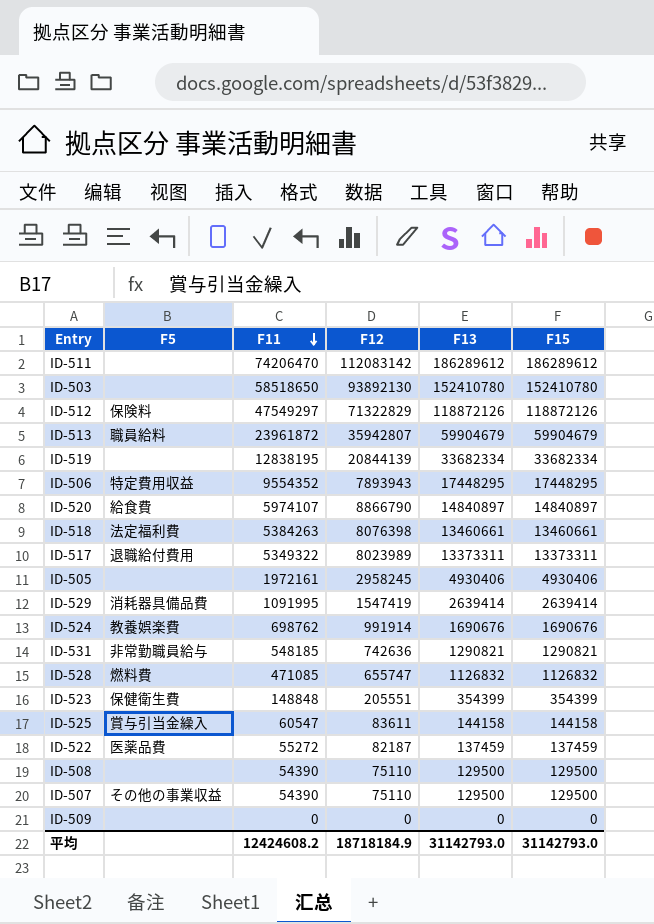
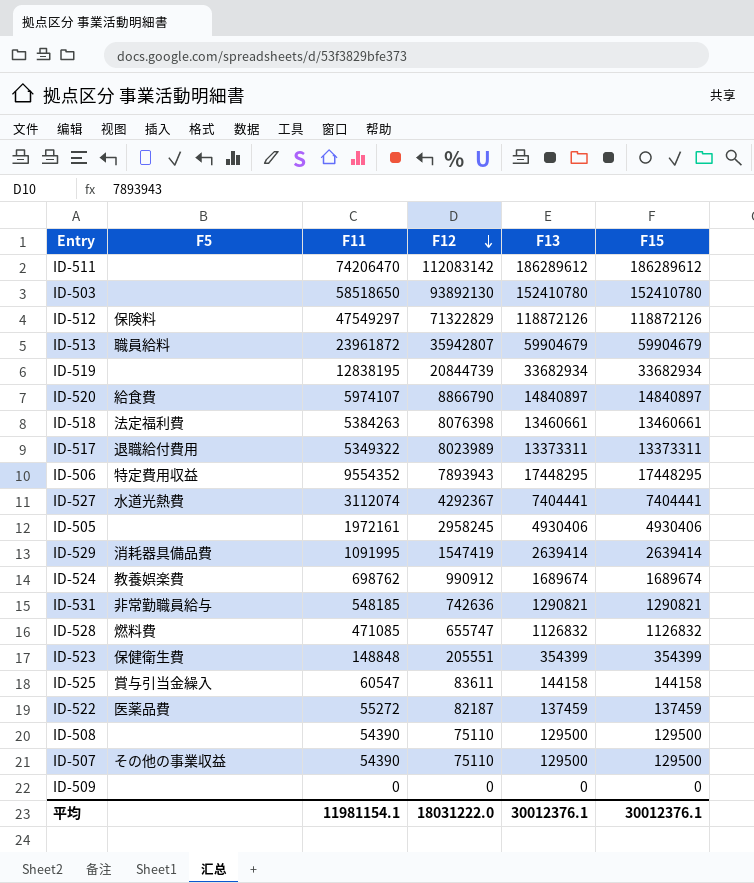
row order: F11 descending -> F12 descending
ID-519 | F12: 20844139 -> 20844739
ID-519 | F13: 33682334 -> 33682934
ID-519 | F15: 33682334 -> 33682934
row ID-527: none -> 水道光熱費 | 3112074 | 4292367 | 7404441 | 7404441
ID-524 | F12: 991914 -> 990912
ID-524 | F13: 1690676 -> 1689674
ID-524 | F15: 1690676 -> 1689674
平均 | F11: 12424608.2 -> 11981154.1
平均 | F12: 18718184.9 -> 18031222.0
平均 | F13: 31142793.0 -> 30012376.1
平均 | F15: 31142793.0 -> 30012376.1

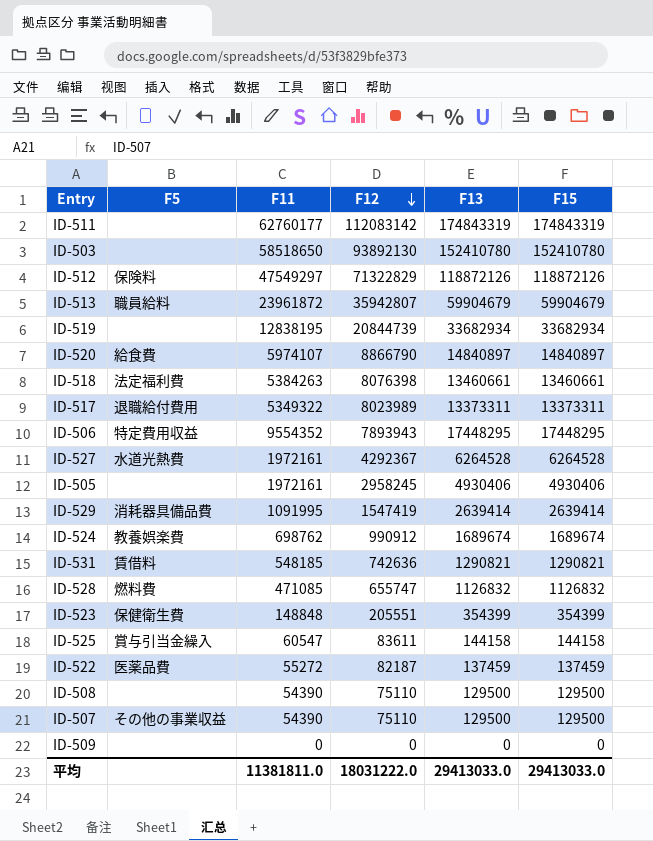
ID-511 | F11: 74206470 -> 62760177
ID-511 | F13: 186289612 -> 174843319
ID-511 | F15: 186289612 -> 174843319
ID-527 | F11: 3112074 -> 1972161
ID-527 | F13: 7404441 -> 6264528
ID-527 | F15: 7404441 -> 6264528
ID-531 | F5: 非常勤職員給与 -> 賃借料
平均 | F11: 11981154.1 -> 11381811.0
平均 | F13: 30012376.1 -> 29413033.0
平均 | F15: 30012376.1 -> 29413033.0

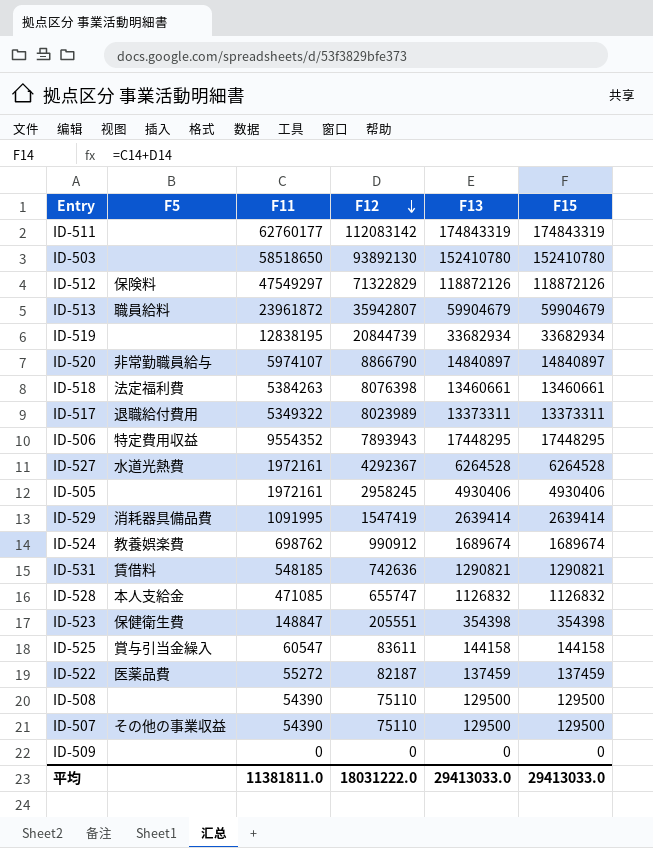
ID-520 | F5: 給食費 -> 非常勤職員給与
ID-528 | F5: 燃料費 -> 本人支給金
ID-523 | F11: 148848 -> 148847
ID-523 | F13: 354399 -> 354398
ID-523 | F15: 354399 -> 354398

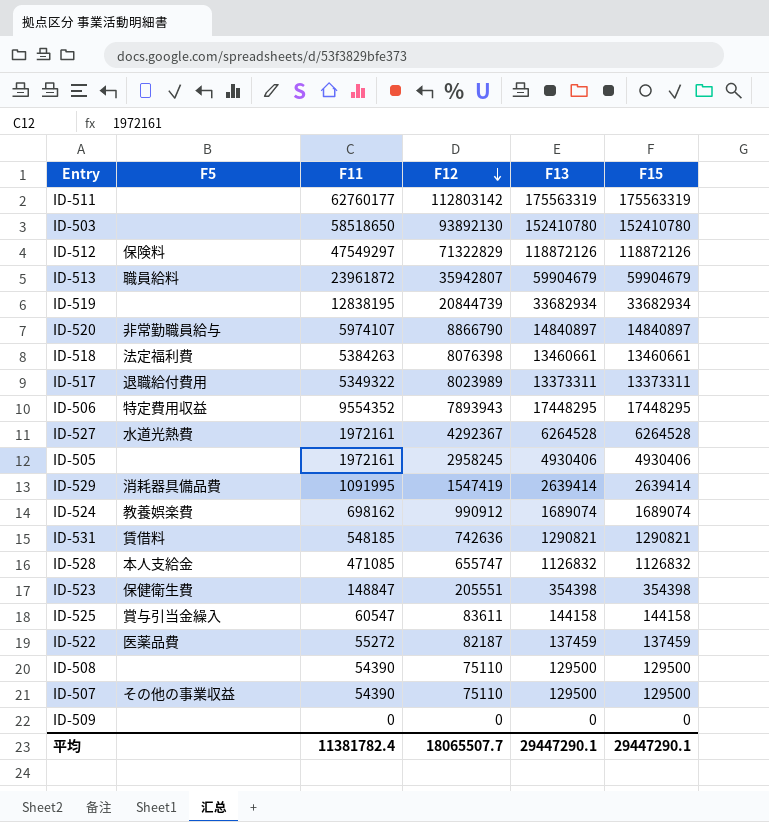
ID-511 | F12: 112083142 -> 112803142
ID-511 | F13: 174843319 -> 175563319
ID-511 | F15: 174843319 -> 175563319
ID-524 | F11: 698762 -> 698162
ID-524 | F13: 1689674 -> 1689074
ID-524 | F15: 1689674 -> 1689074
平均 | F11: 11381811.0 -> 11381782.4
平均 | F12: 18031222.0 -> 18065507.7
平均 | F13: 29413033.0 -> 29447290.1
平均 | F15: 29413033.0 -> 29447290.1

